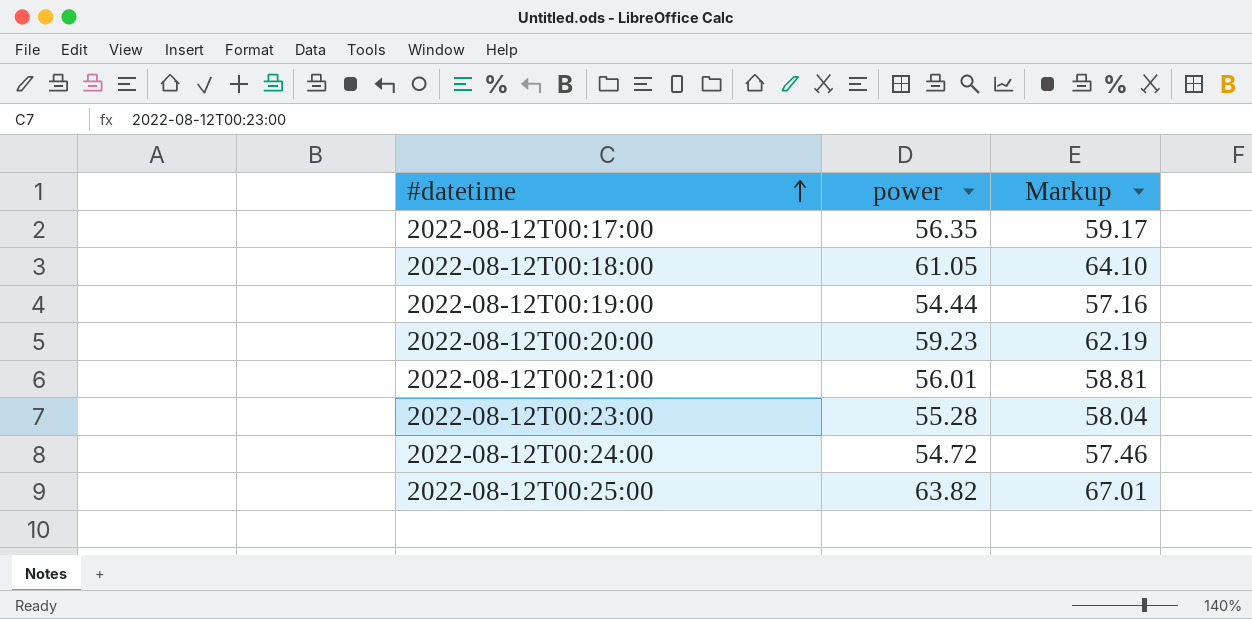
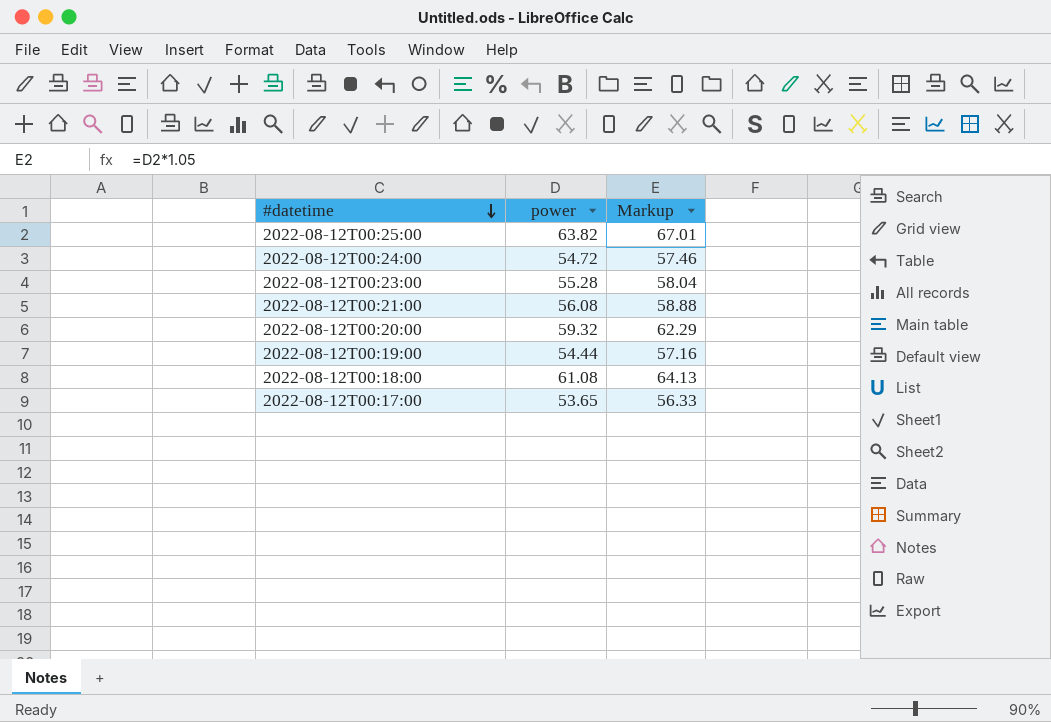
row order: #datetime ascending -> #datetime descending
2022-08-12T00:21:00 | power: 56.01 -> 56.08
2022-08-12T00:21:00 | Markup: 58.81 -> 58.88
2022-08-12T00:20:00 | power: 59.23 -> 59.32
2022-08-12T00:20:00 | Markup: 62.19 -> 62.29
2022-08-12T00:18:00 | power: 61.05 -> 61.08
2022-08-12T00:18:00 | Markup: 64.10 -> 64.13
2022-08-12T00:17:00 | power: 56.35 -> 53.65
2022-08-12T00:17:00 | Markup: 59.17 -> 56.33

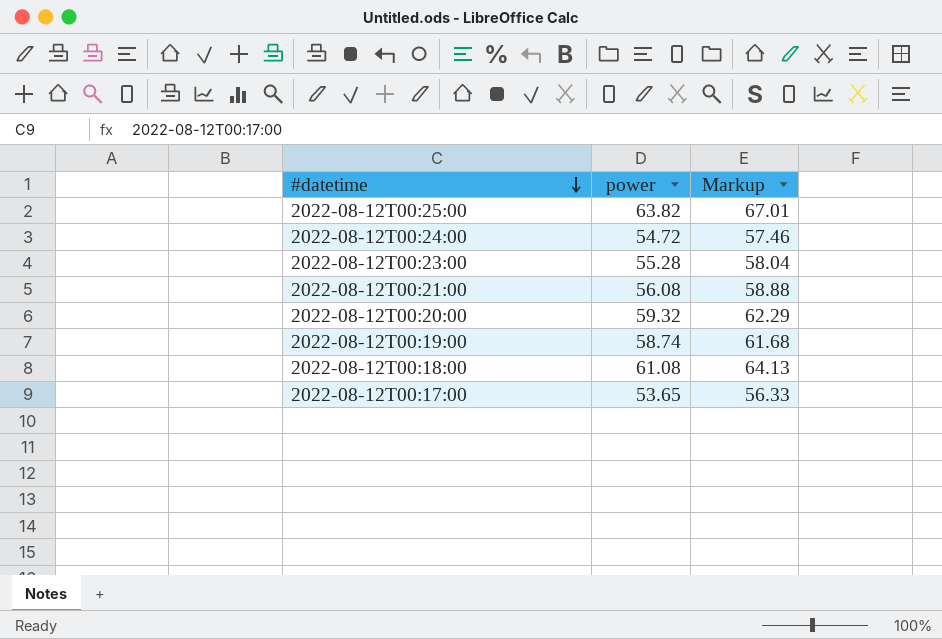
2022-08-12T00:19:00 | power: 54.44 -> 58.74
2022-08-12T00:19:00 | Markup: 57.16 -> 61.68

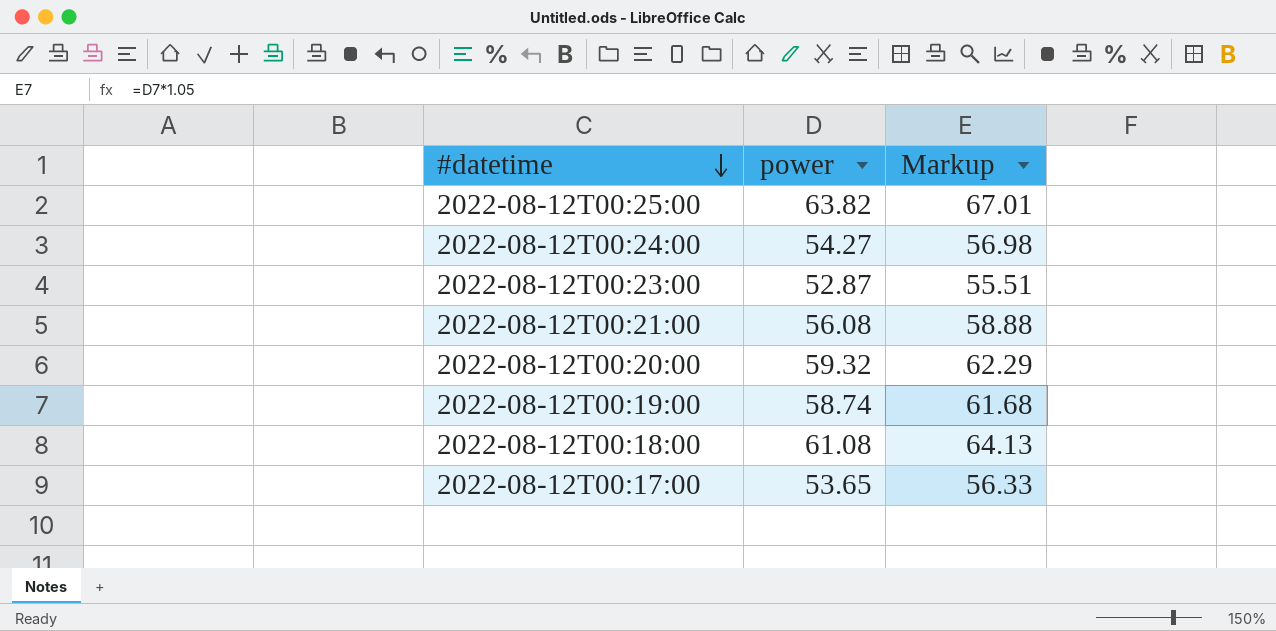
2022-08-12T00:24:00 | power: 54.72 -> 54.27
2022-08-12T00:24:00 | Markup: 57.46 -> 56.98
2022-08-12T00:23:00 | power: 55.28 -> 52.87
2022-08-12T00:23:00 | Markup: 58.04 -> 55.51

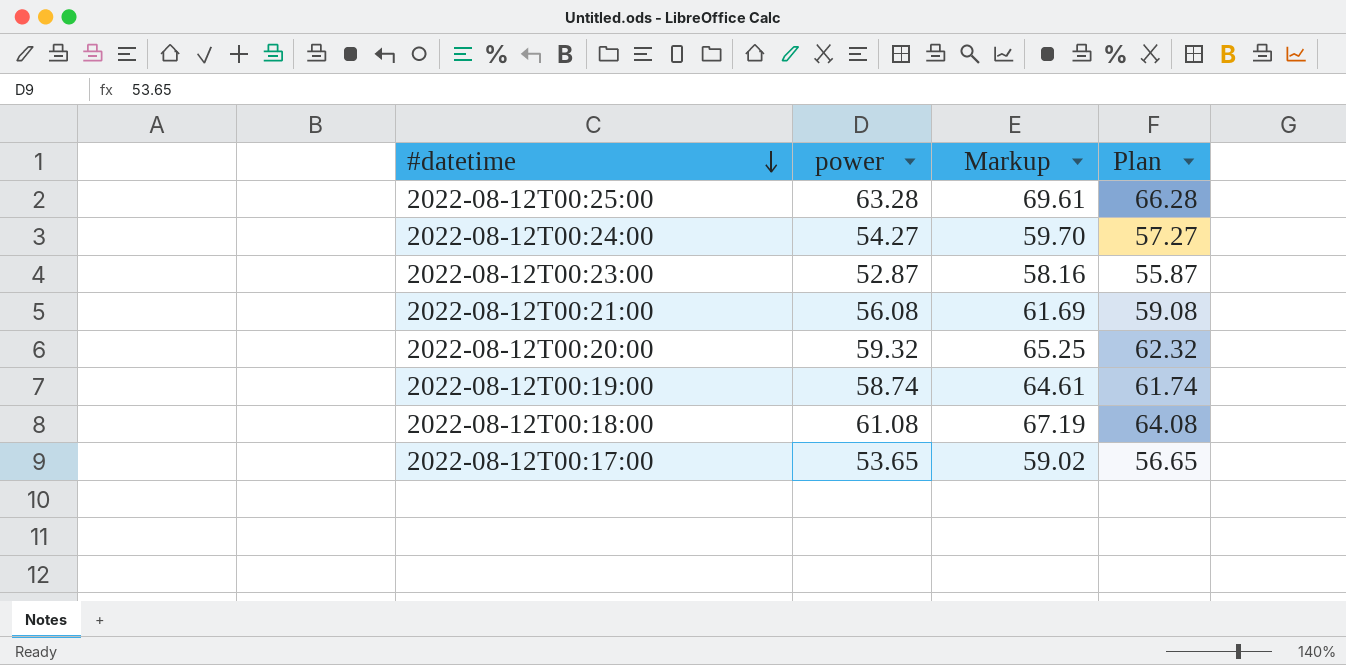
column Markup | formula: [power] * 1.05 -> [power] * 1.1
column Plan | formula: none -> [power] + 3
2022-08-12T00:25:00 | power: 63.82 -> 63.28

